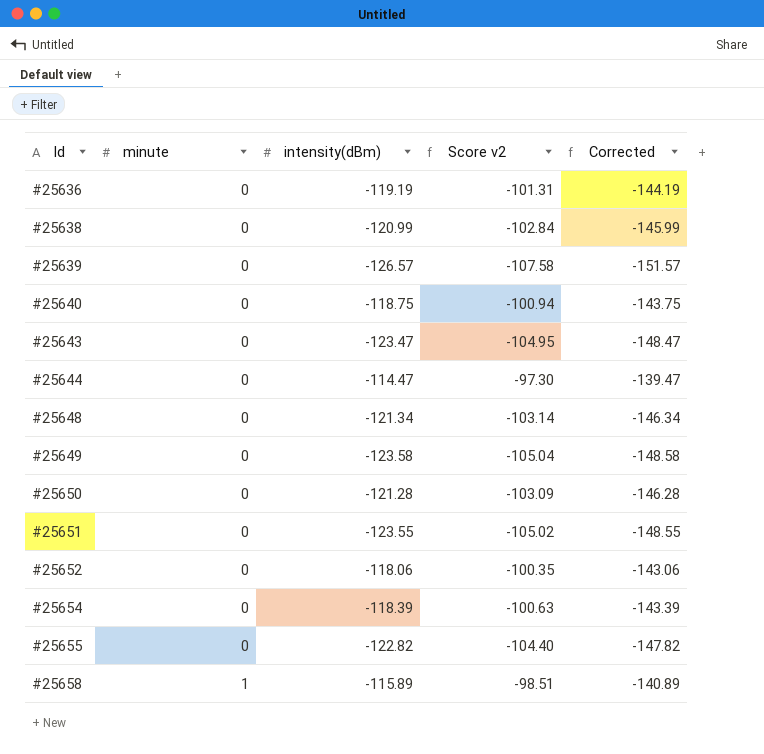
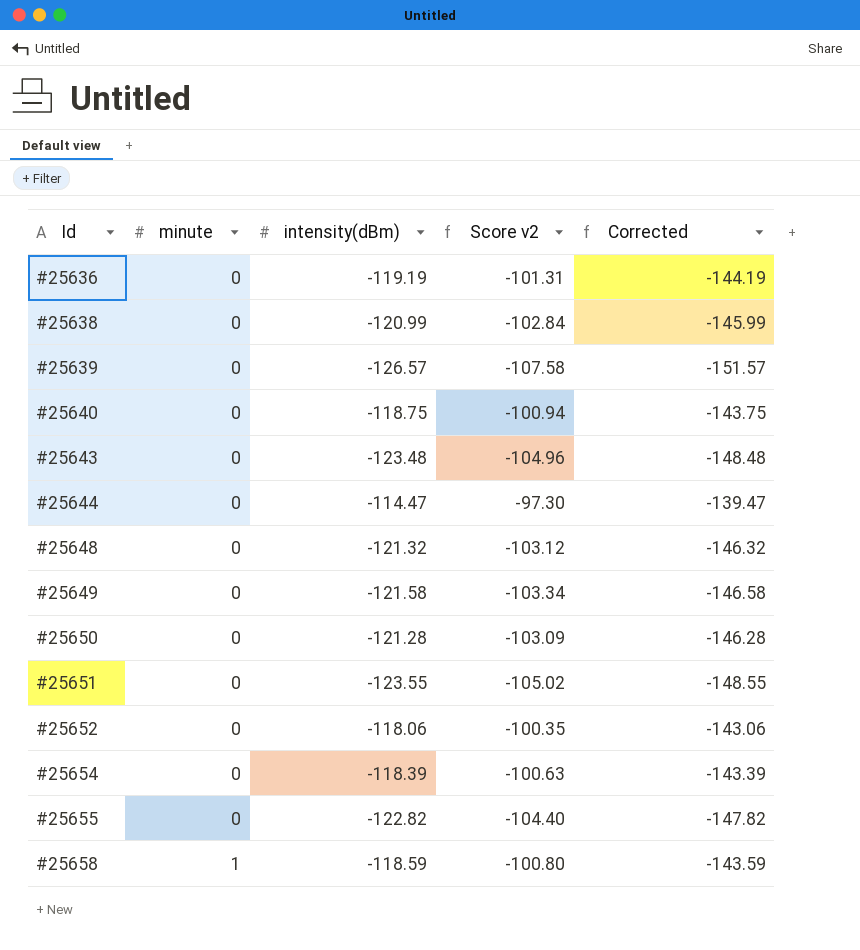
#25643 | intensity(dBm): -123.47 -> -123.48
#25643 | Score v2: -104.95 -> -104.96
#25643 | Corrected: -148.47 -> -148.48
#25648 | intensity(dBm): -121.34 -> -121.32
#25648 | Score v2: -103.14 -> -103.12
#25648 | Corrected: -146.34 -> -146.32
#25649 | intensity(dBm): -123.58 -> -121.58
#25649 | Score v2: -105.04 -> -103.34
#25649 | Corrected: -148.58 -> -146.58
#25658 | intensity(dBm): -115.89 -> -118.59
#25658 | Score v2: -98.51 -> -100.80
#25658 | Corrected: -140.89 -> -143.59

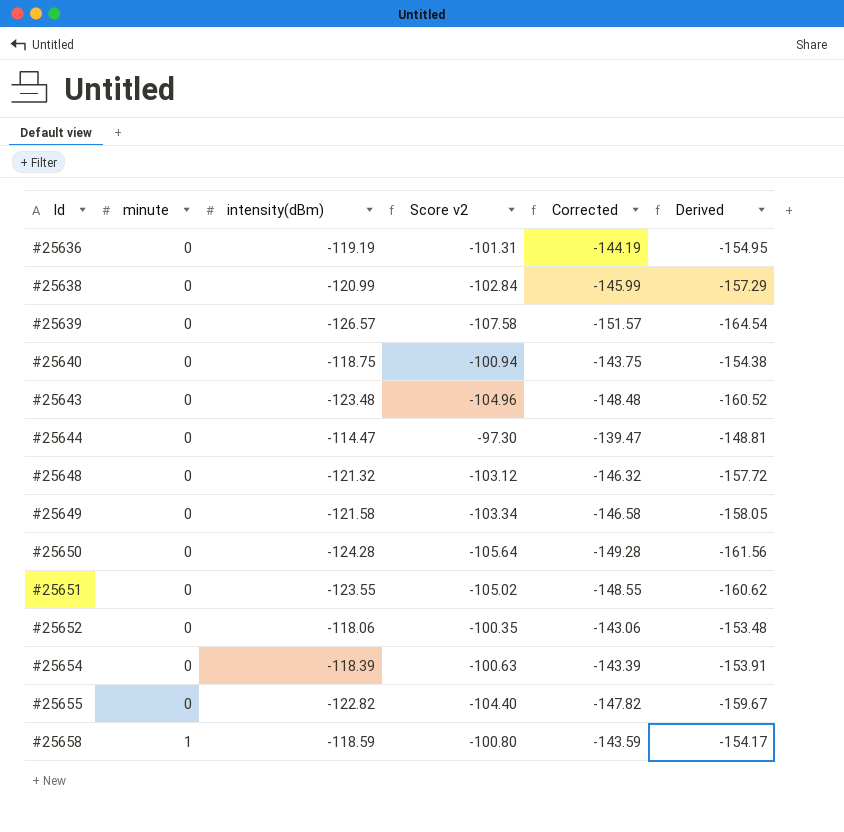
column Derived | formula: none -> [intensity(dBm)] * 1.3
#25650 | intensity(dBm): -121.28 -> -124.28
#25650 | Score v2: -103.09 -> -105.64
#25650 | Corrected: -146.28 -> -149.28

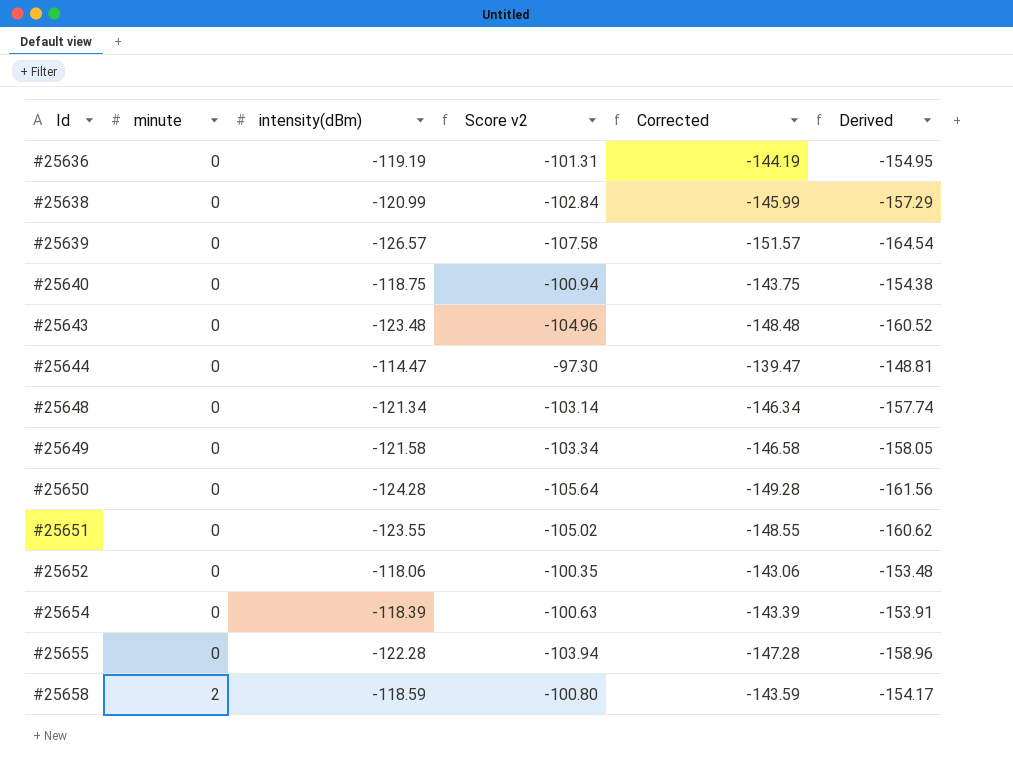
#25648 | intensity(dBm): -121.32 -> -121.34
#25648 | Score v2: -103.12 -> -103.14
#25648 | Corrected: -146.32 -> -146.34
#25648 | Derived: -157.72 -> -157.74
#25655 | intensity(dBm): -122.82 -> -122.28
#25655 | Score v2: -104.40 -> -103.94
#25655 | Corrected: -147.82 -> -147.28
#25655 | Derived: -159.67 -> -158.96
#25658 | minute: 1 -> 2

